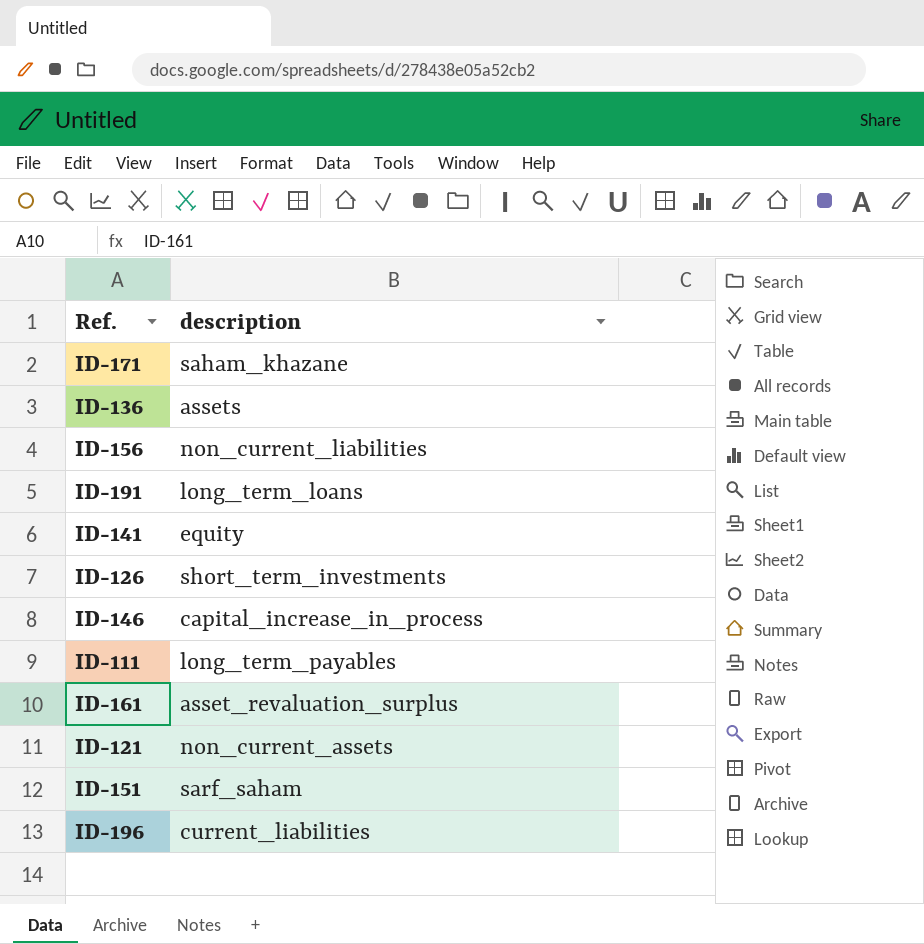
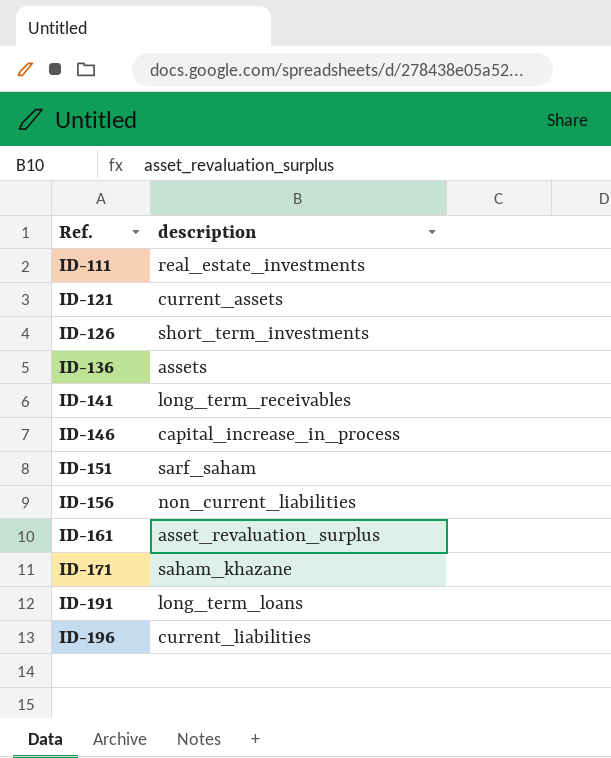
row order: none -> Ref. ascending
ID-111 | description: long_term_payables -> real_estate_investments
ID-121 | description: non_current_assets -> current_assets
ID-141 | description: equity -> long_term_receivables

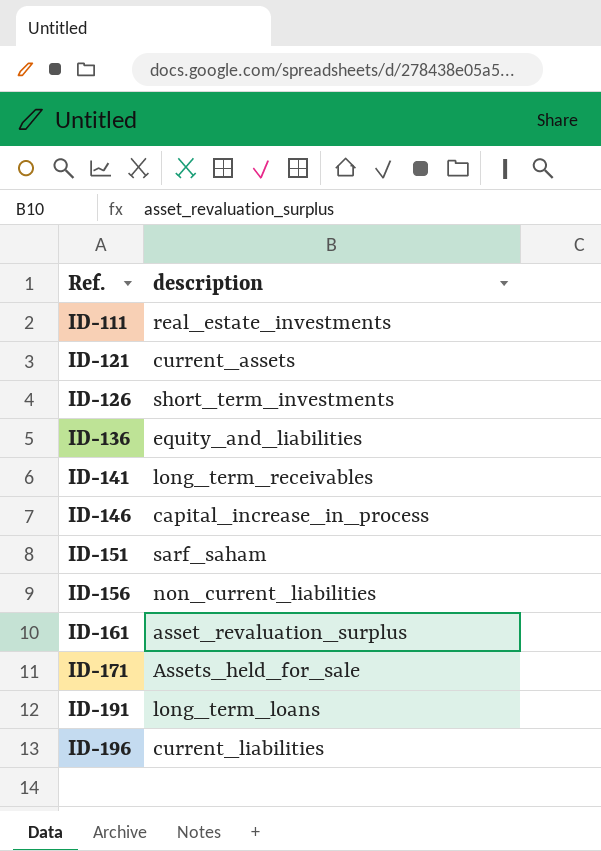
ID-136 | description: assets -> equity_and_liabilities
ID-171 | description: saham_khazane -> Assets_held_for_sale

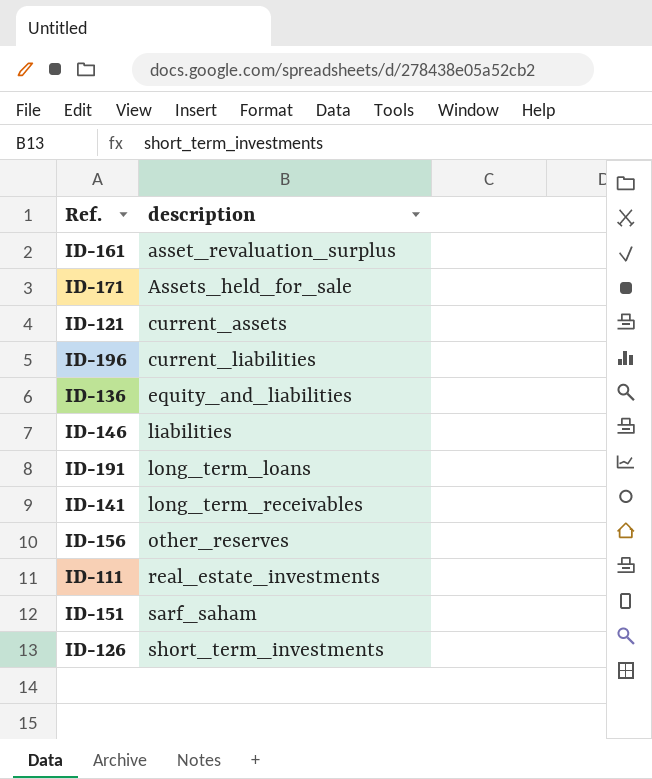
row order: Ref. ascending -> description ascending
ID-146 | description: capital_increase_in_process -> liabilities
ID-156 | description: non_current_liabilities -> other_reserves

